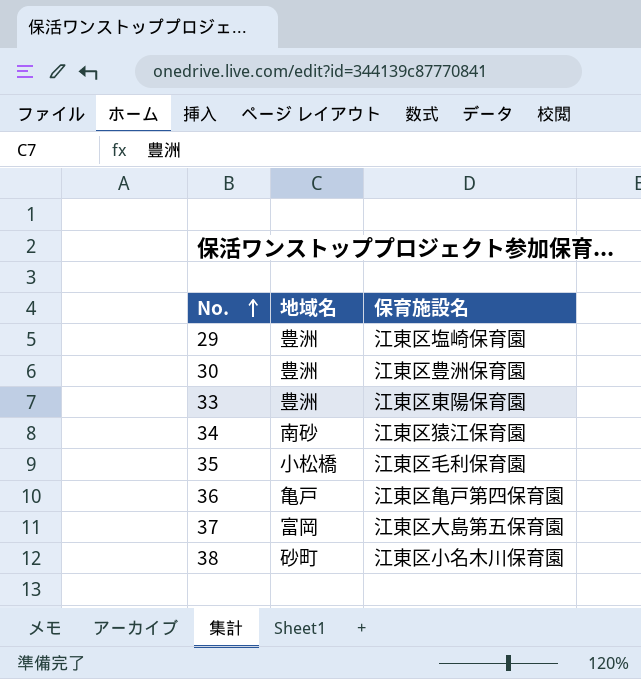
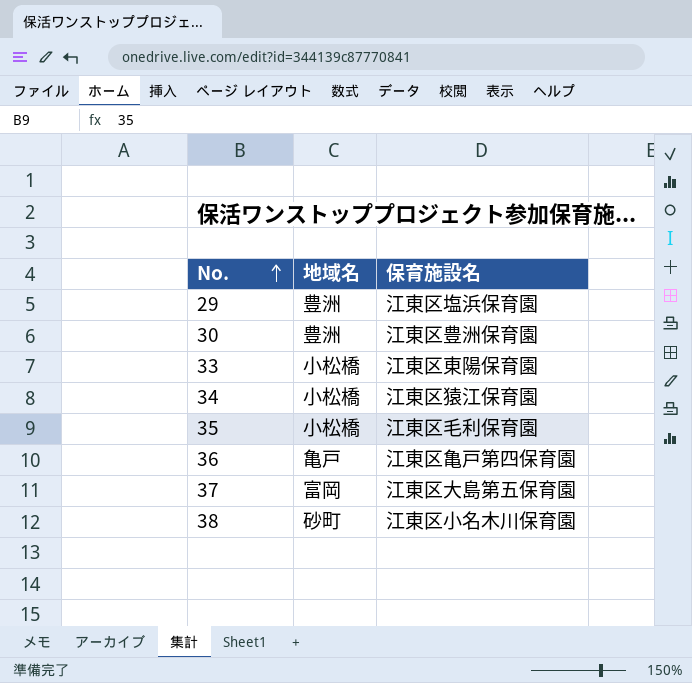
29 | 保育施設名: 江東区塩崎保育園 -> 江東区塩浜保育園
33 | 地域名: 豊洲 -> 小松橋
34 | 地域名: 南砂 -> 小松橋

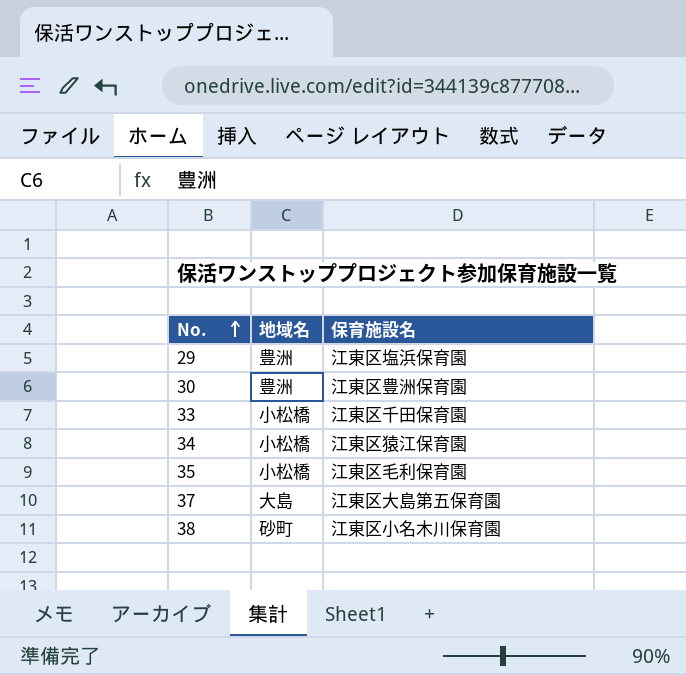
row 36: 亀戸 | 江東区亀戸第四保育園 -> none
33 | 保育施設名: 江東区東陽保育園 -> 江東区千田保育園
37 | 地域名: 富岡 -> 大島

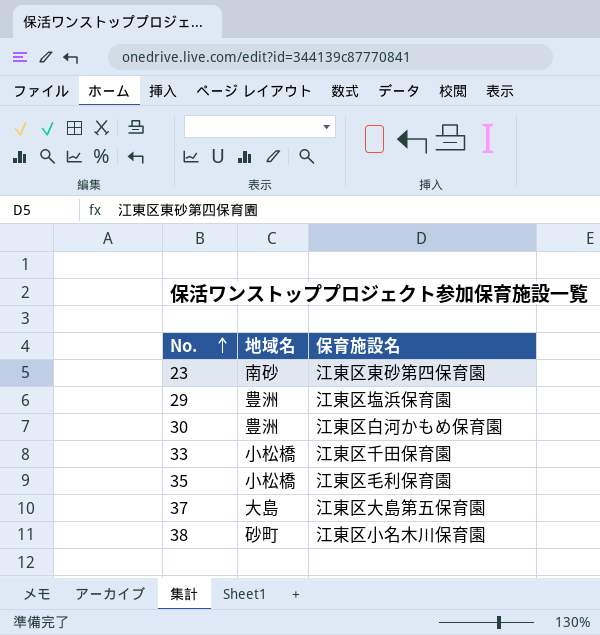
row 34: 小松橋 | 江東区猿江保育園 -> none
row 23: none -> 南砂 | 江東区東砂第四保育園
30 | 保育施設名: 江東区豊洲保育園 -> 江東区白河かもめ保育園

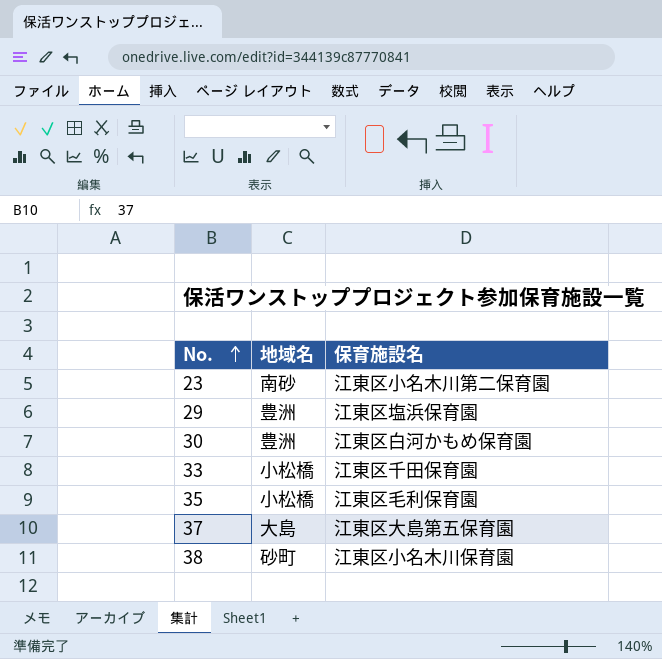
23 | 保育施設名: 江東区東砂第四保育園 -> 江東区小名木川第二保育園

